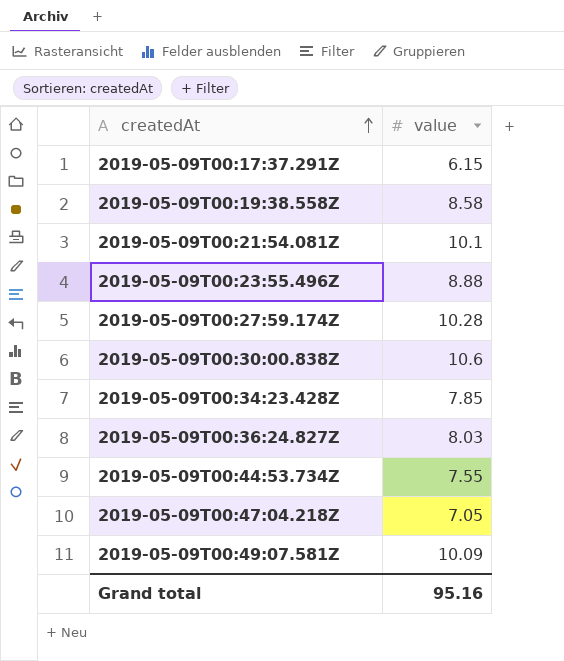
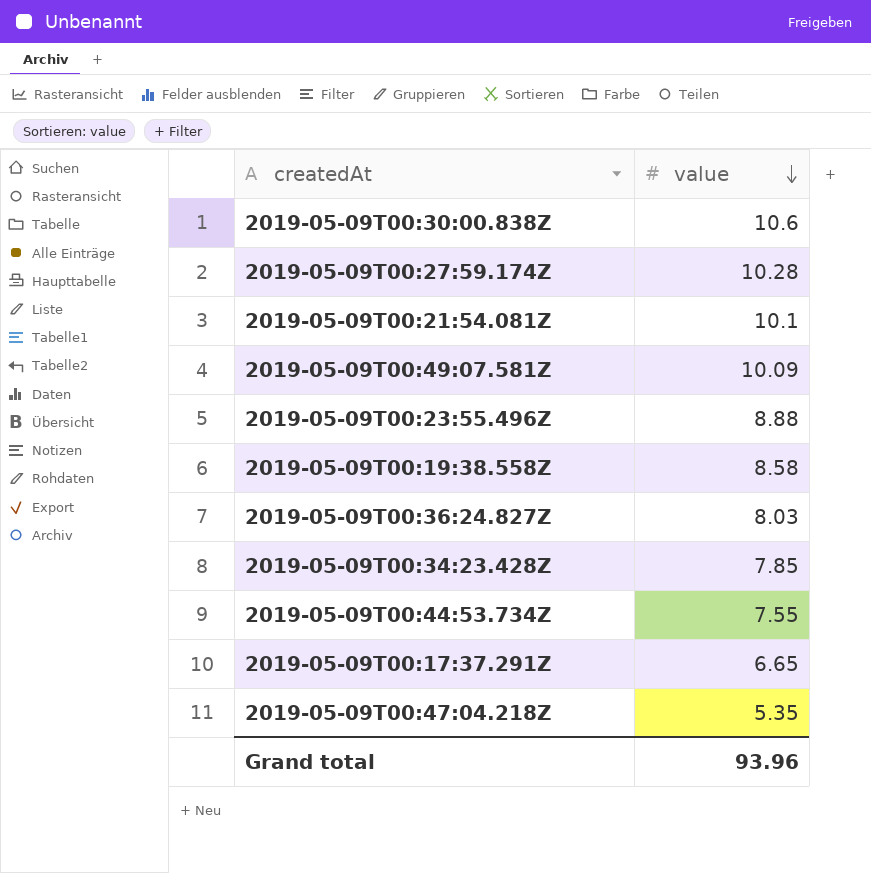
row order: createdAt ascending -> value descending
2019-05-09T00:17:37.291Z | value: 6.15 -> 6.65
2019-05-09T00:47:04.218Z | value: 7.05 -> 5.35
Grand total | value: 95.16 -> 93.96

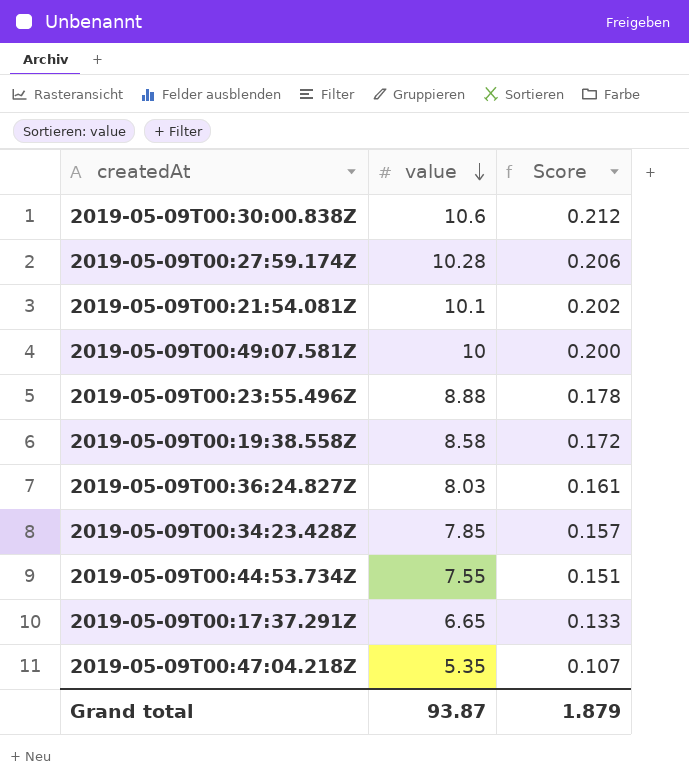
column Score | formula: none -> [value] * 0.02
2019-05-09T00:49:07.581Z | value: 10.09 -> 10
Grand total | value: 93.96 -> 93.87

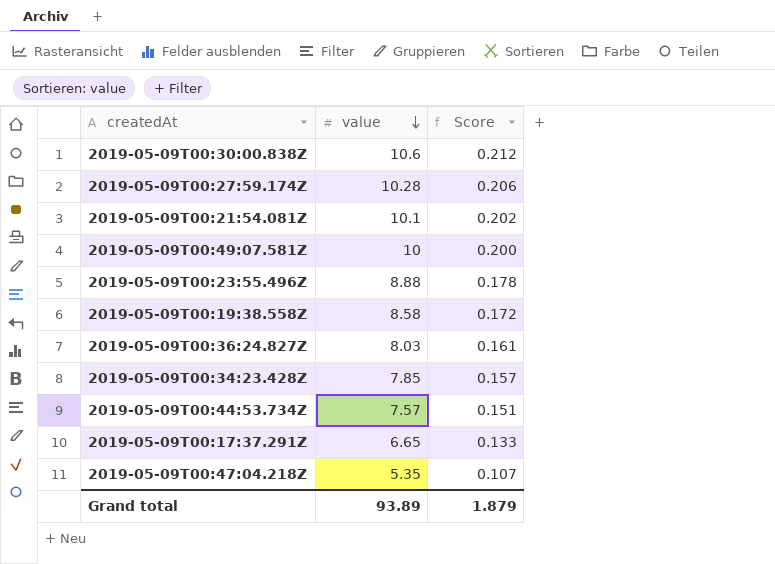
2019-05-09T00:44:53.734Z | value: 7.55 -> 7.57
Grand total | value: 93.87 -> 93.89

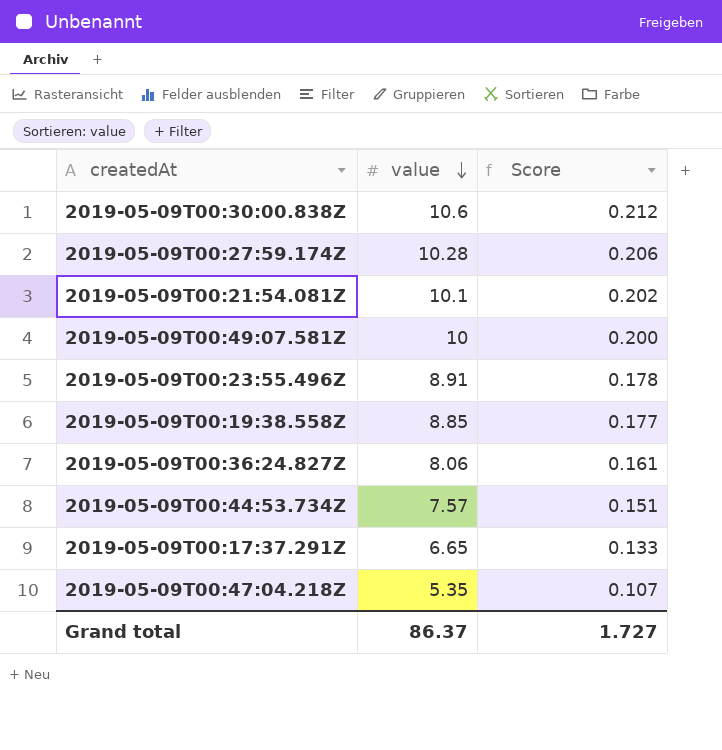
row 2019-05-09T00:34:23.428Z: 7.85 | 0.157 -> none
2019-05-09T00:23:55.496Z | value: 8.88 -> 8.91
2019-05-09T00:19:38.558Z | value: 8.58 -> 8.85
2019-05-09T00:19:38.558Z | Score: 0.172 -> 0.177
2019-05-09T00:36:24.827Z | value: 8.03 -> 8.06
Grand total | value: 93.89 -> 86.37
Grand total | Score: 1.879 -> 1.727

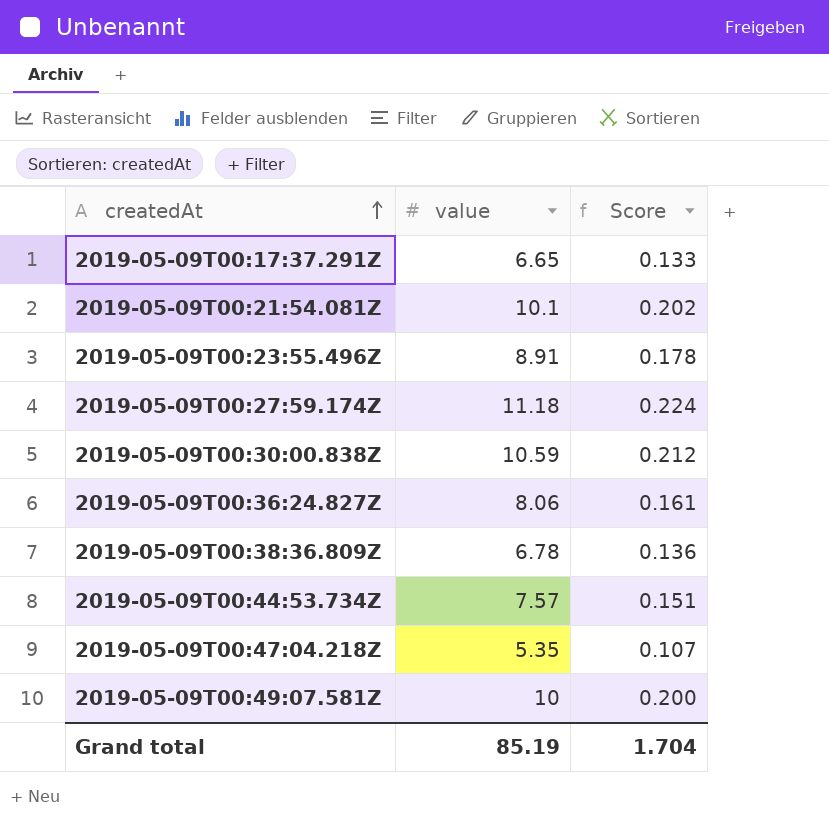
row order: value descending -> createdAt ascending
row 2019-05-09T00:19:38.558Z: 8.85 | 0.177 -> none
2019-05-09T00:27:59.174Z | value: 10.28 -> 11.18
2019-05-09T00:27:59.174Z | Score: 0.206 -> 0.224
2019-05-09T00:30:00.838Z | value: 10.6 -> 10.59
row 2019-05-09T00:38:36.809Z: none -> 6.78 | 0.136
Grand total | value: 86.37 -> 85.19
Grand total | Score: 1.727 -> 1.704

